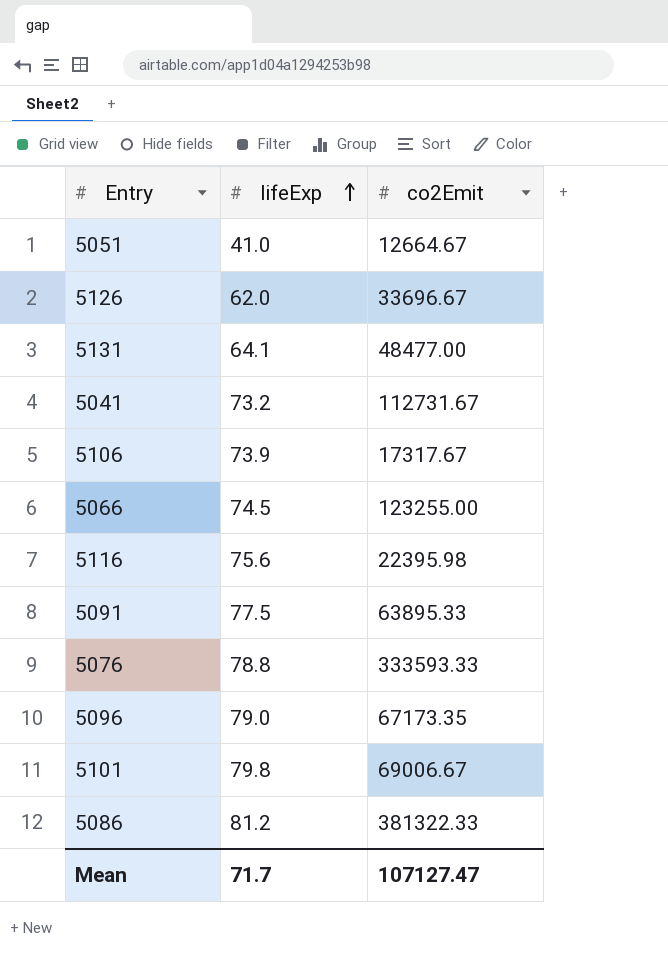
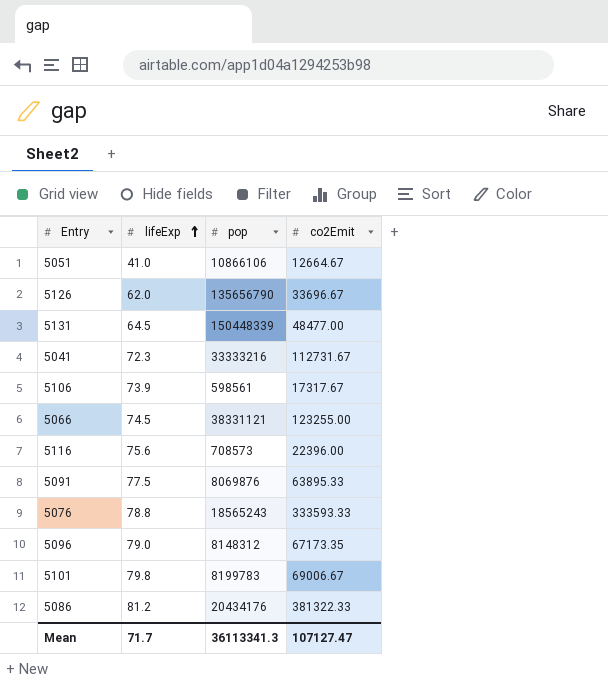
column pop | position: none -> 3
5131 | lifeExp: 64.1 -> 64.5
5041 | lifeExp: 73.2 -> 72.3
5116 | co2Emit: 22395.98 -> 22396.00

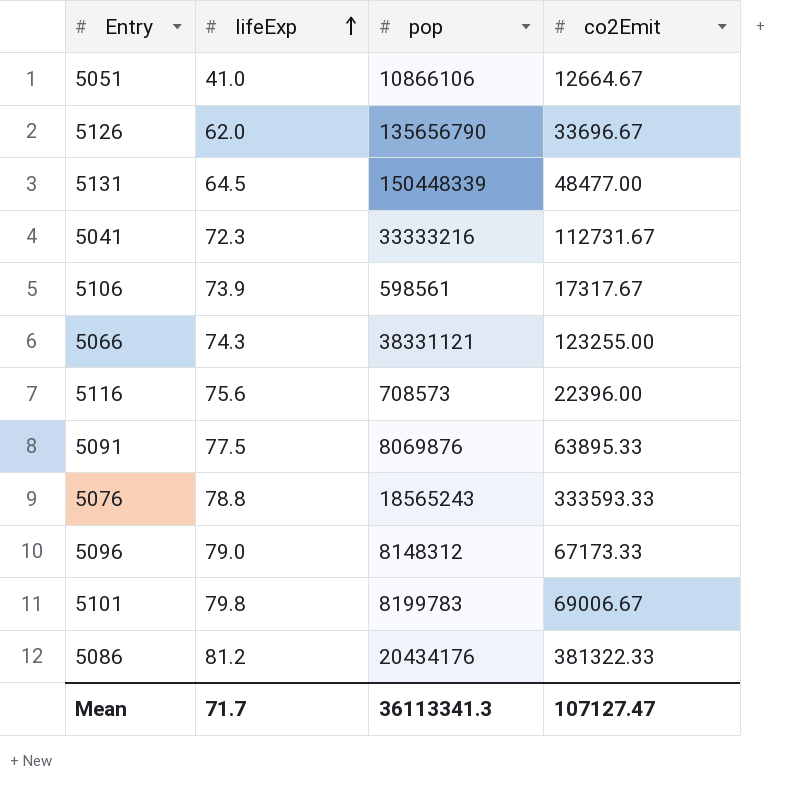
5066 | lifeExp: 74.5 -> 74.3
5096 | co2Emit: 67173.35 -> 67173.33

